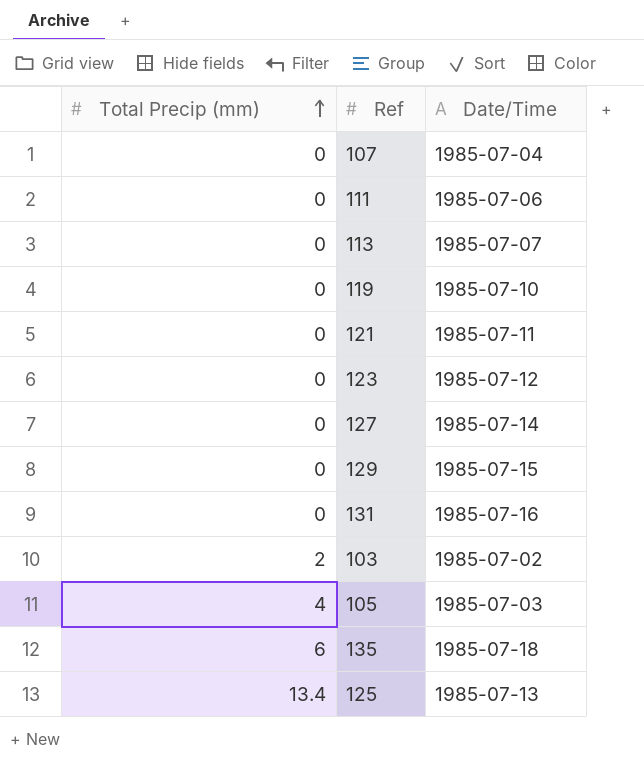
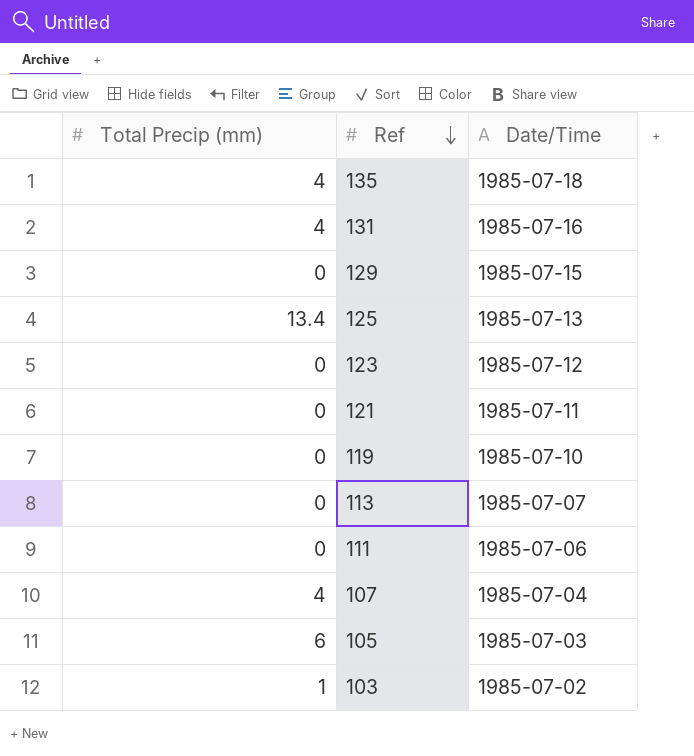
row order: Total Precip (mm) ascending -> Ref descending
row 127: 0 | 1985-07-14 -> none
135 | Total Precip (mm): 6 -> 4
131 | Total Precip (mm): 0 -> 4
107 | Total Precip (mm): 0 -> 4
105 | Total Precip (mm): 4 -> 6
103 | Total Precip (mm): 2 -> 1

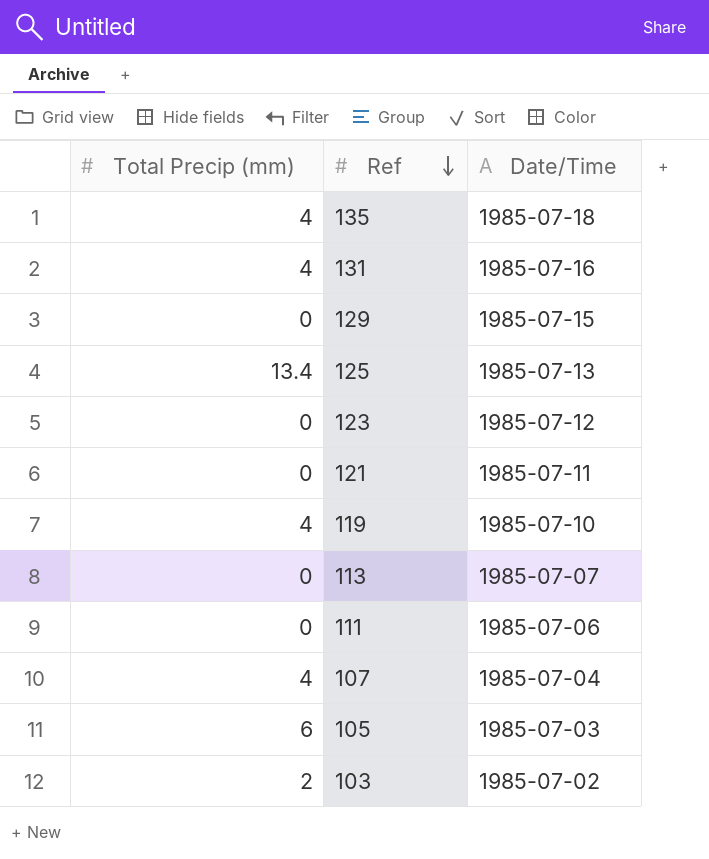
119 | Total Precip (mm): 0 -> 4
103 | Total Precip (mm): 1 -> 2

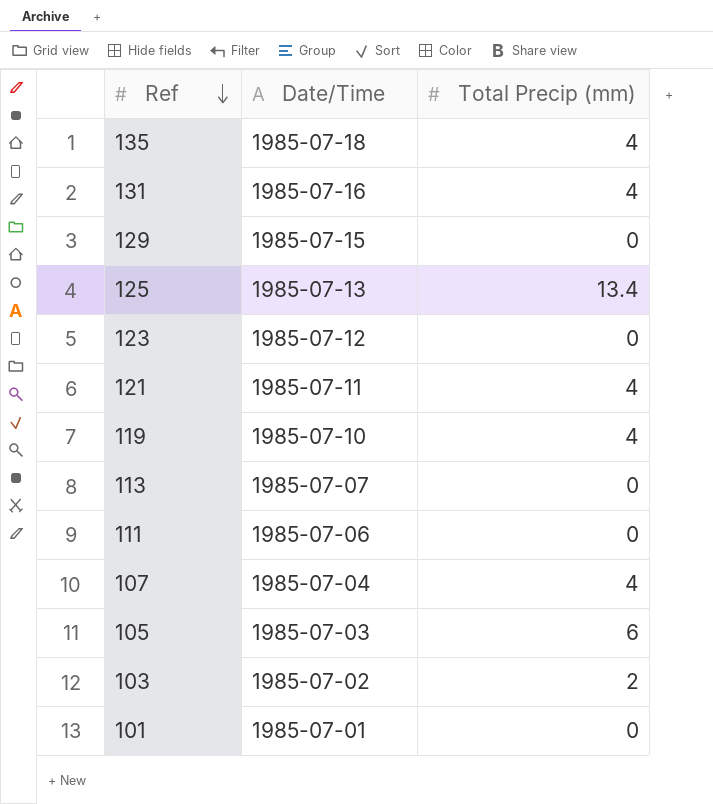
column Total Precip (mm) | position: 1 -> 3
121 | Total Precip (mm): 0 -> 4
row 101: none -> 1985-07-01 | 0

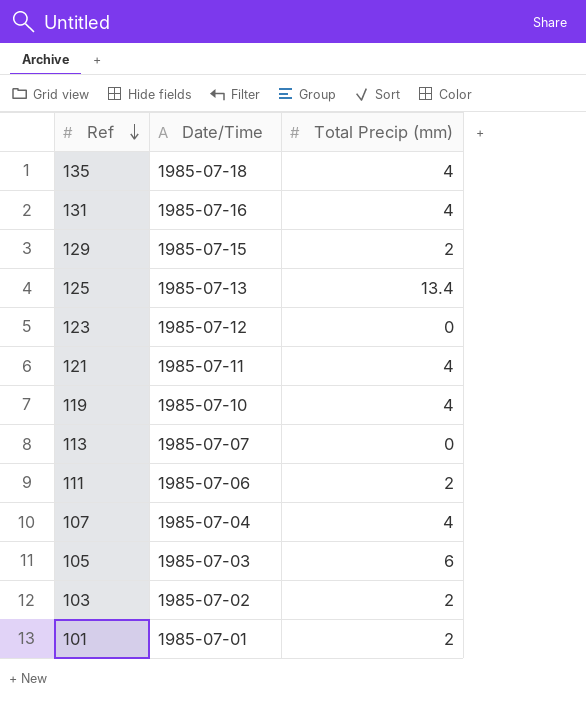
129 | Total Precip (mm): 0 -> 2
111 | Total Precip (mm): 0 -> 2
101 | Total Precip (mm): 0 -> 2

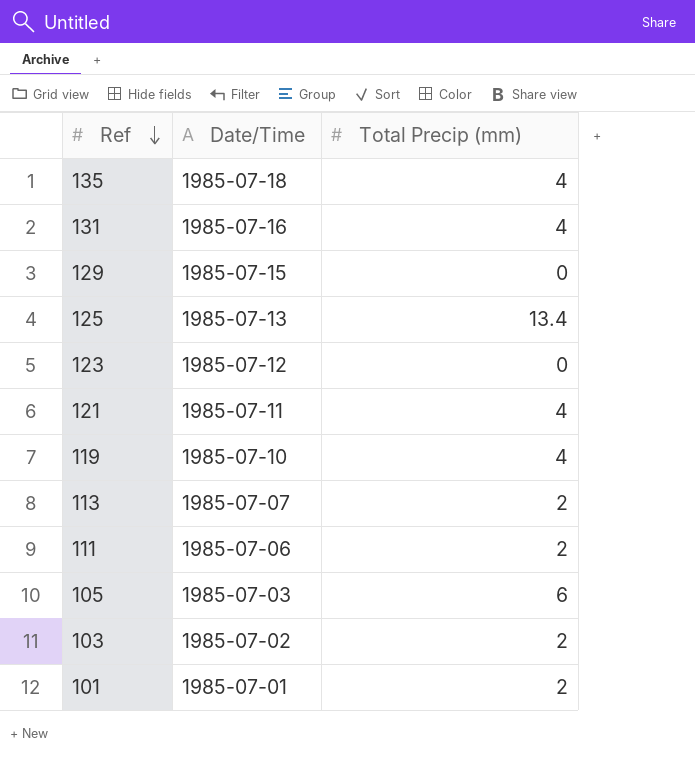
row 107: 1985-07-04 | 4 -> none
129 | Total Precip (mm): 2 -> 0
113 | Total Precip (mm): 0 -> 2

